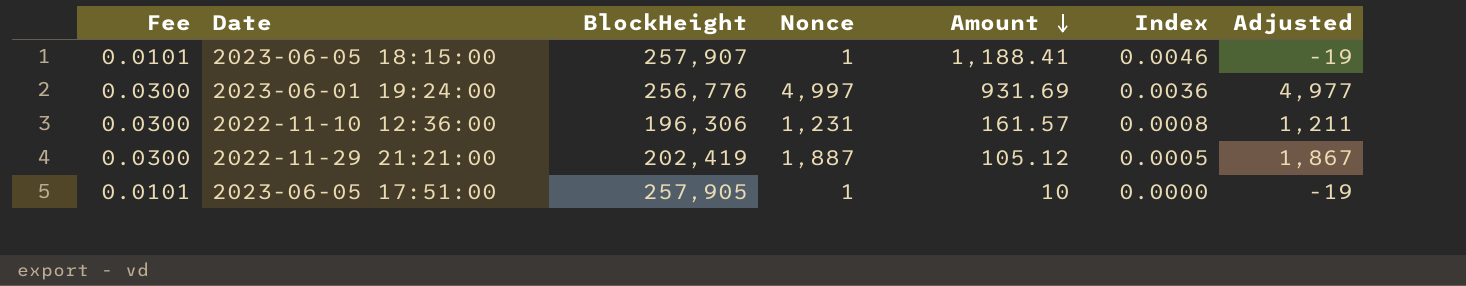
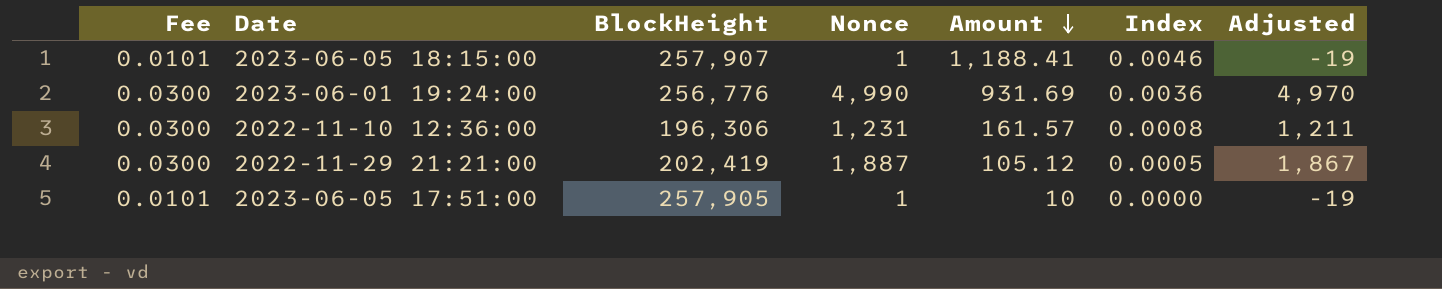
2023-06-01 19:24:00 | Nonce: 4,997 -> 4,990
2023-06-01 19:24:00 | Adjusted: 4,977 -> 4,970

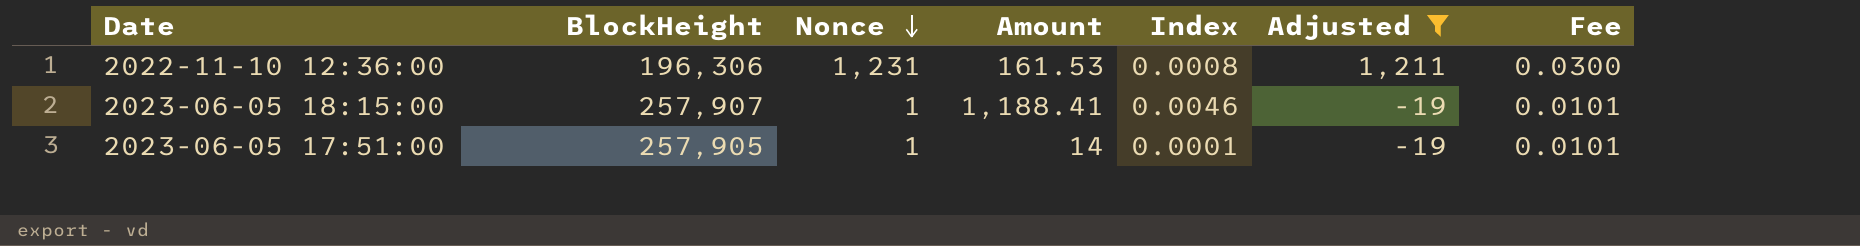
filter: none -> Adjusted <= 1,211
row order: Amount descending -> Nonce descending
column Fee | position: 1 -> 7
2022-11-10 12:36:00 | Amount: 161.57 -> 161.53
2023-06-05 17:51:00 | Amount: 10 -> 14
2023-06-05 17:51:00 | Index: 0.0000 -> 0.0001

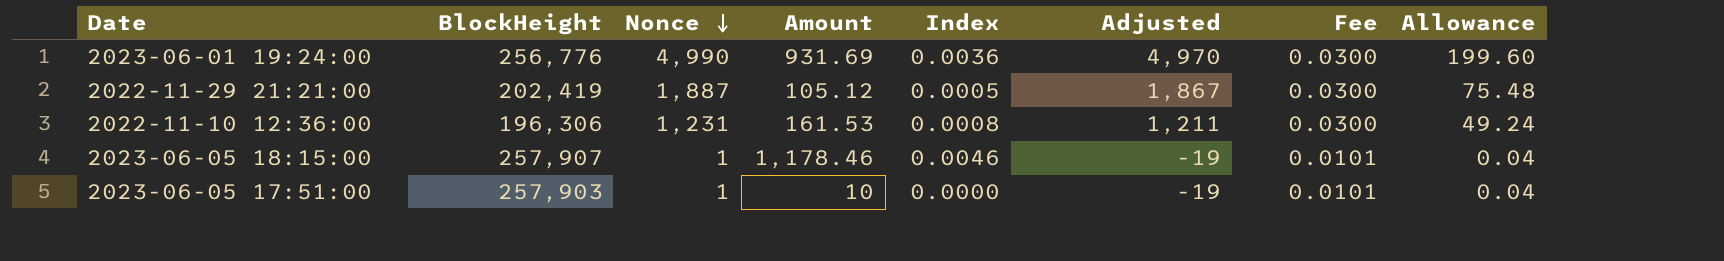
filter: Adjusted <= 1,211 -> none
column Allowance | formula: none -> [Nonce] * 0.04
2023-06-05 18:15:00 | Amount: 1,188.41 -> 1,178.46
2023-06-05 17:51:00 | BlockHeight: 257,905 -> 257,903
2023-06-05 17:51:00 | Amount: 14 -> 10
2023-06-05 17:51:00 | Index: 0.0001 -> 0.0000

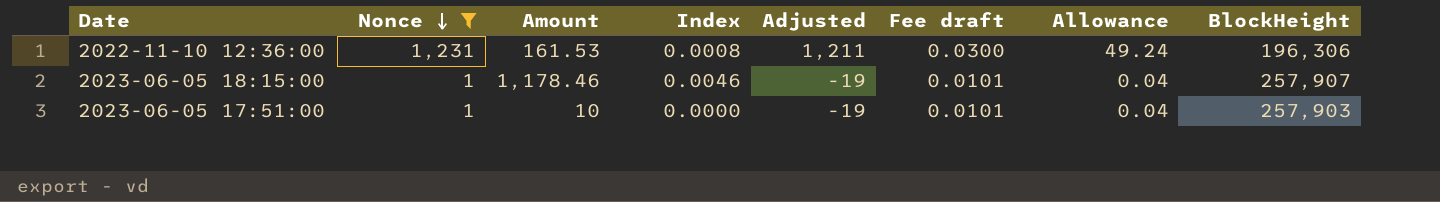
filter: none -> Nonce <= 1,231
column name: Fee -> Fee draft
column BlockHeight | position: 2 -> 8

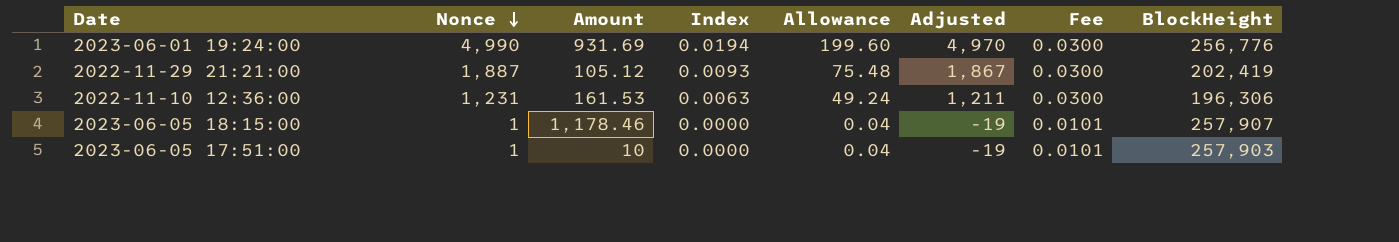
filter: Nonce <= 1,231 -> none
column Index | formula: [Amount] / [BlockHeight] -> [Nonce] / [BlockHeight]
column Allowance | position: 7 -> 5
column name: Fee draft -> Fee

